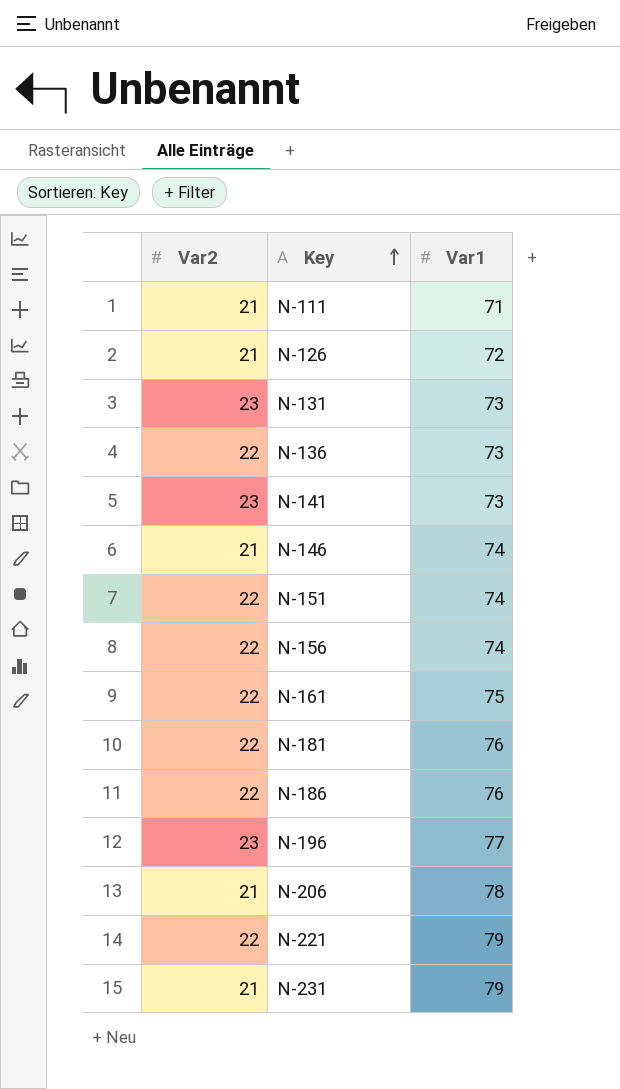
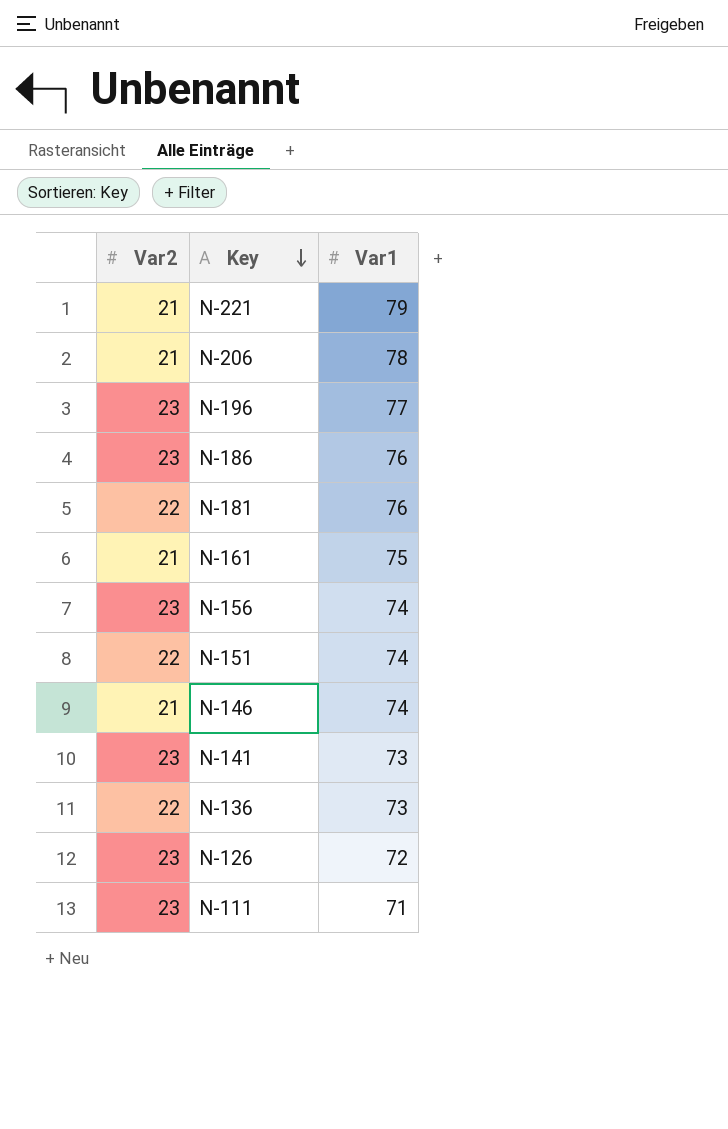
row order: Key ascending -> Key descending
row N-131: 23 | 73 -> none
row N-231: 21 | 79 -> none
N-221 | Var2: 22 -> 21
N-186 | Var2: 22 -> 23
N-161 | Var2: 22 -> 21
N-156 | Var2: 22 -> 23
N-126 | Var2: 21 -> 23
N-111 | Var2: 21 -> 23

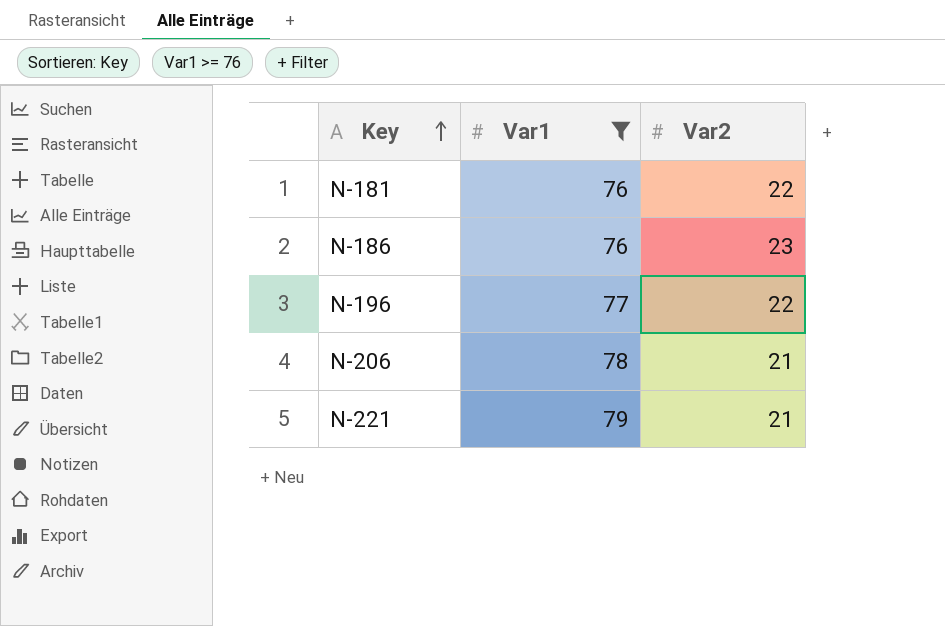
filter: none -> Var1 >= 76
row order: Key descending -> Key ascending
column Var2 | position: 1 -> 3
N-196 | Var2: 23 -> 22

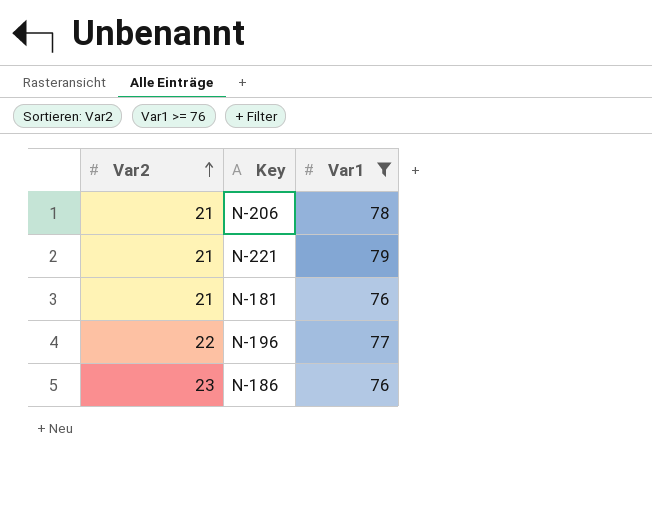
row order: Key ascending -> Var2 ascending
column Var2 | position: 3 -> 1
N-181 | Var2: 22 -> 21

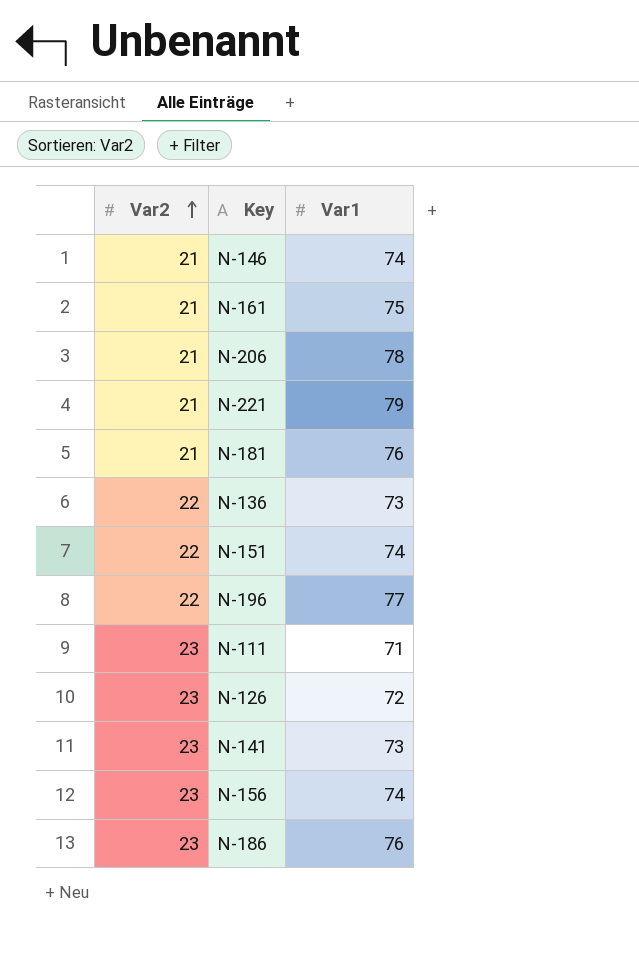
filter: Var1 >= 76 -> none

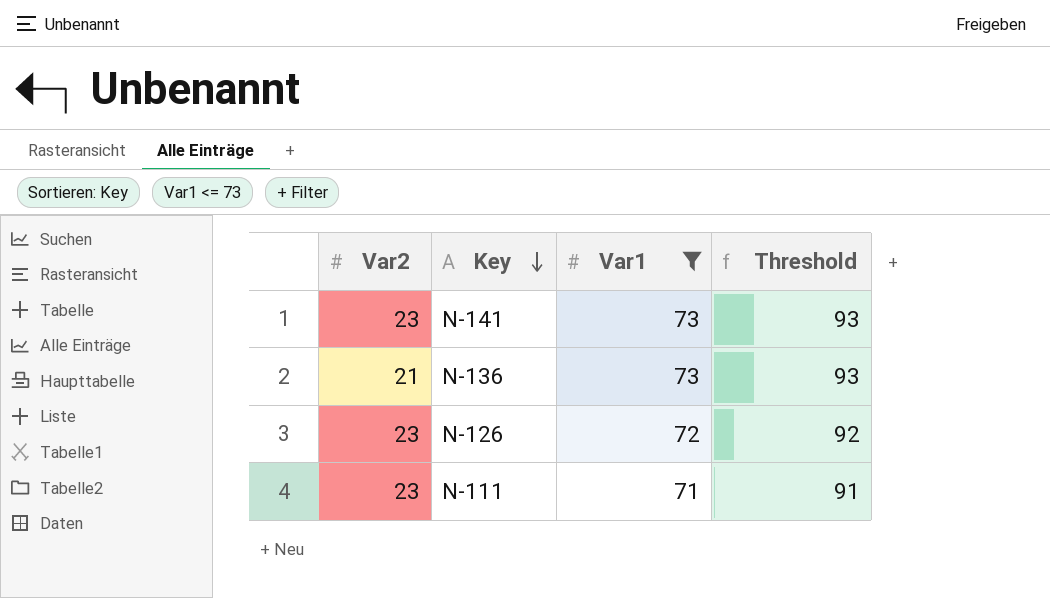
filter: none -> Var1 <= 73
row order: Var2 ascending -> Key descending
column Threshold | formula: none -> [Var1] + 20
N-136 | Var2: 22 -> 21

